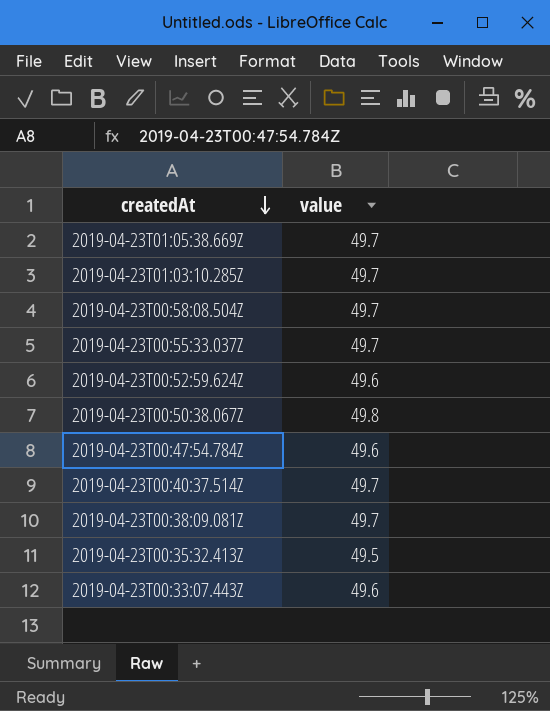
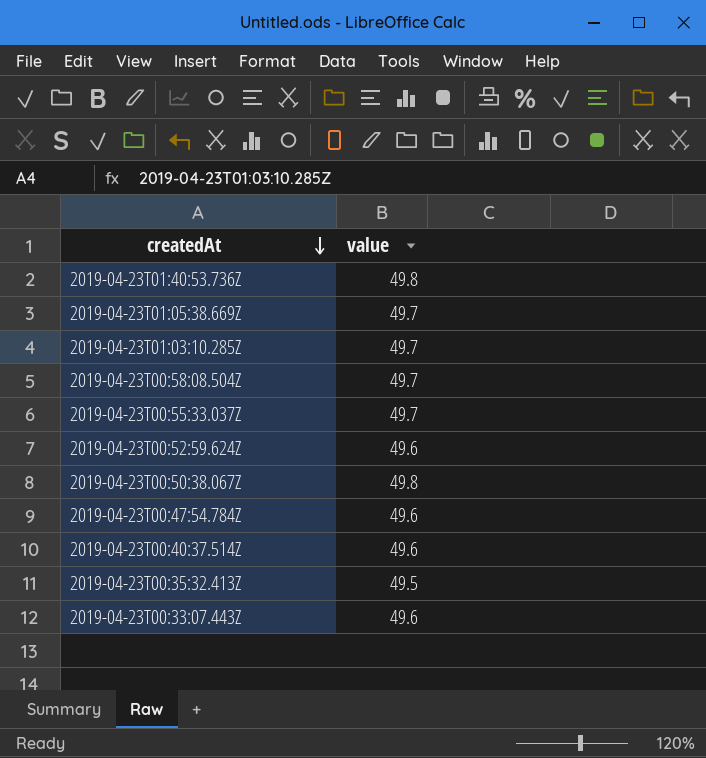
row 2019-04-23T00:38:09.081Z: 49.7 -> none
row 2019-04-23T01:40:53.736Z: none -> 49.8
2019-04-23T00:40:37.514Z | value: 49.7 -> 49.6

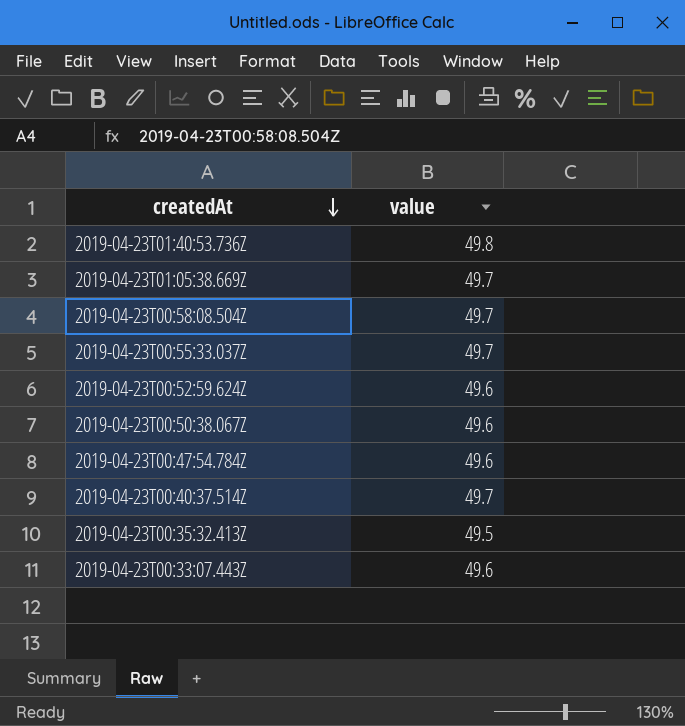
row 2019-04-23T01:03:10.285Z: 49.7 -> none
2019-04-23T00:50:38.067Z | value: 49.8 -> 49.6
2019-04-23T00:40:37.514Z | value: 49.6 -> 49.7

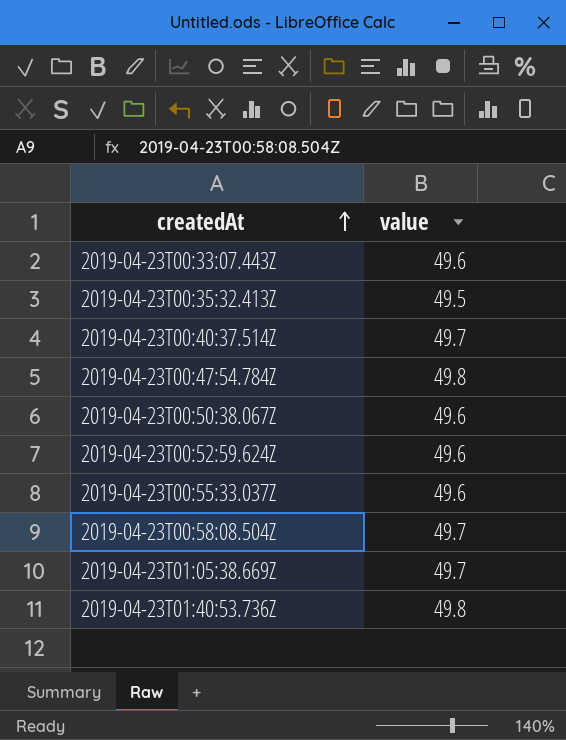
row order: createdAt descending -> createdAt ascending
2019-04-23T00:47:54.784Z | value: 49.6 -> 49.8
2019-04-23T00:55:33.037Z | value: 49.7 -> 49.6

